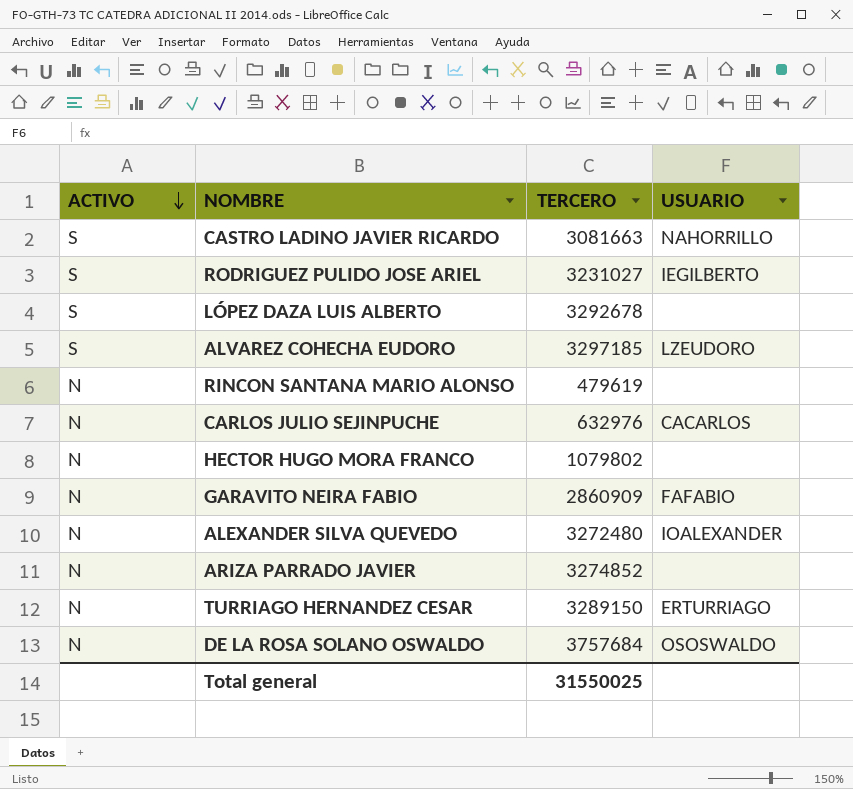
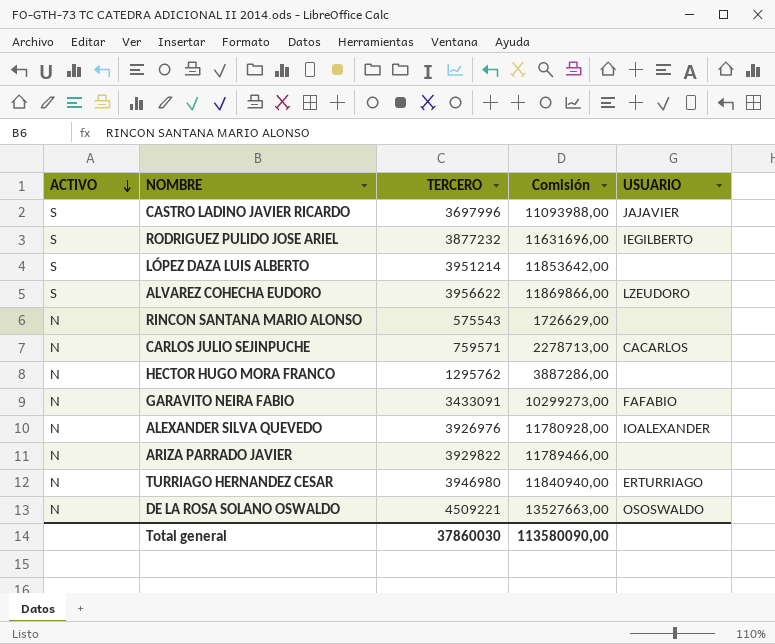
column Comisión | formula: none -> [TERCERO] * 3
CASTRO LADINO JAVIER RICARDO | TERCERO: 3081663 -> 3697996
CASTRO LADINO JAVIER RICARDO | USUARIO: NAHORRILLO -> JAJAVIER
RODRIGUEZ PULIDO JOSE ARIEL | TERCERO: 3231027 -> 3877232
LÓPEZ DAZA LUIS ALBERTO | TERCERO: 3292678 -> 3951214
ALVAREZ COHECHA EUDORO | TERCERO: 3297185 -> 3956622
RINCON SANTANA MARIO ALONSO | TERCERO: 479619 -> 575543
CARLOS JULIO SEJINPUCHE | TERCERO: 632976 -> 759571
HECTOR HUGO MORA FRANCO | TERCERO: 1079802 -> 1295762
GARAVITO NEIRA FABIO | TERCERO: 2860909 -> 3433091
ALEXANDER SILVA QUEVEDO | TERCERO: 3272480 -> 3926976
ARIZA PARRADO JAVIER | TERCERO: 3274852 -> 3929822
TURRIAGO HERNANDEZ CESAR | TERCERO: 3289150 -> 3946980
DE LA ROSA SOLANO OSWALDO | TERCERO: 3757684 -> 4509221
Total general | TERCERO: 31550025 -> 37860030

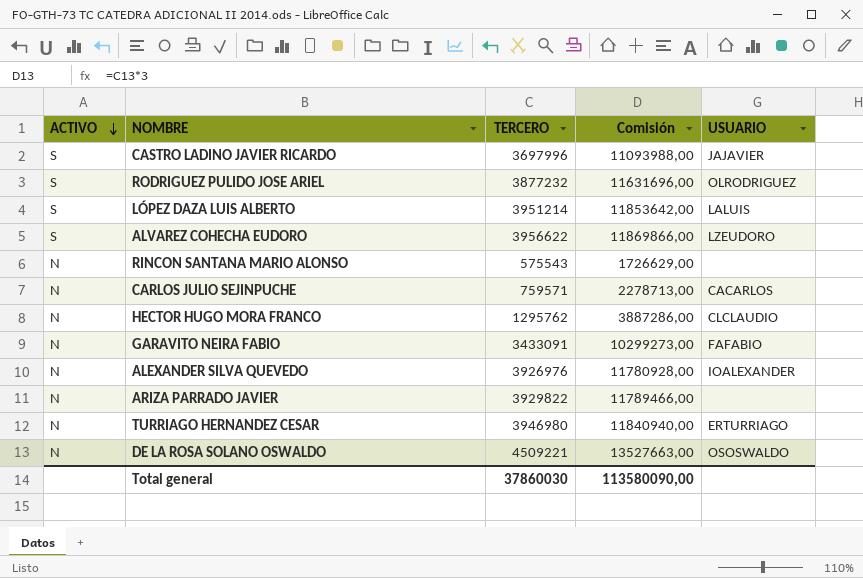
RODRIGUEZ PULIDO JOSE ARIEL | USUARIO: IEGILBERTO -> OLRODRIGUEZ
LÓPEZ DAZA LUIS ALBERTO | USUARIO: none -> LALUIS
HECTOR HUGO MORA FRANCO | USUARIO: none -> CLCLAUDIO

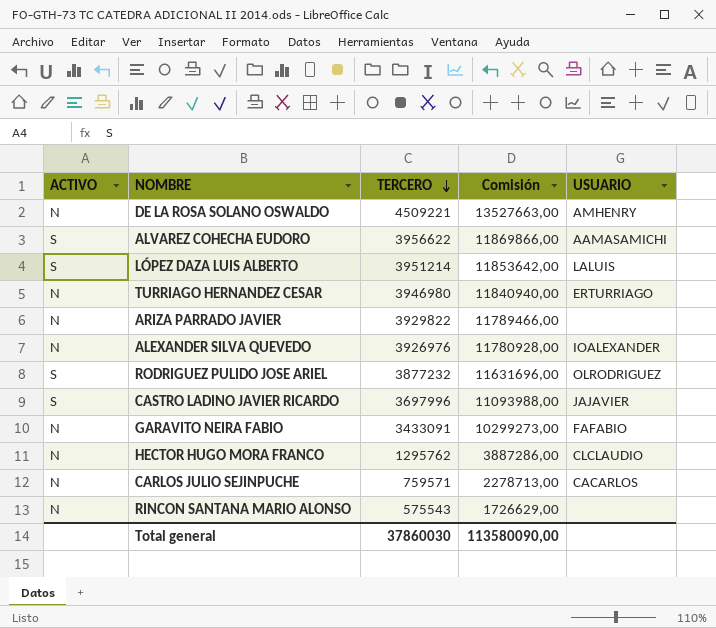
row order: ACTIVO descending -> TERCERO descending
DE LA ROSA SOLANO OSWALDO | USUARIO: OSOSWALDO -> AMHENRY
ALVAREZ COHECHA EUDORO | USUARIO: LZEUDORO -> AAMASAMICHI

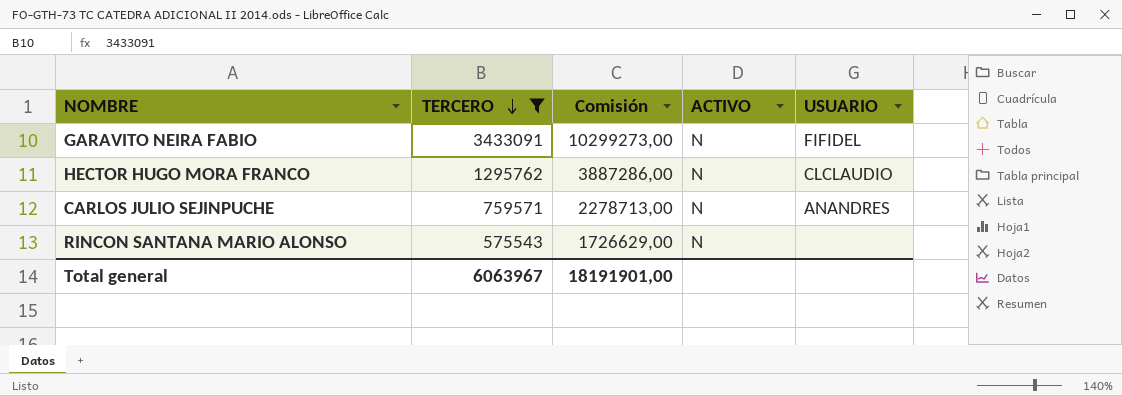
filter: none -> TERCERO <= 3433091
column ACTIVO | position: 1 -> 4
GARAVITO NEIRA FABIO | USUARIO: FAFABIO -> FIFIDEL
CARLOS JULIO SEJINPUCHE | USUARIO: CACARLOS -> ANANDRES
Total general | TERCERO: 37860030 -> 6063967
Total general | Comisión: 113580090,00 -> 18191901,00

